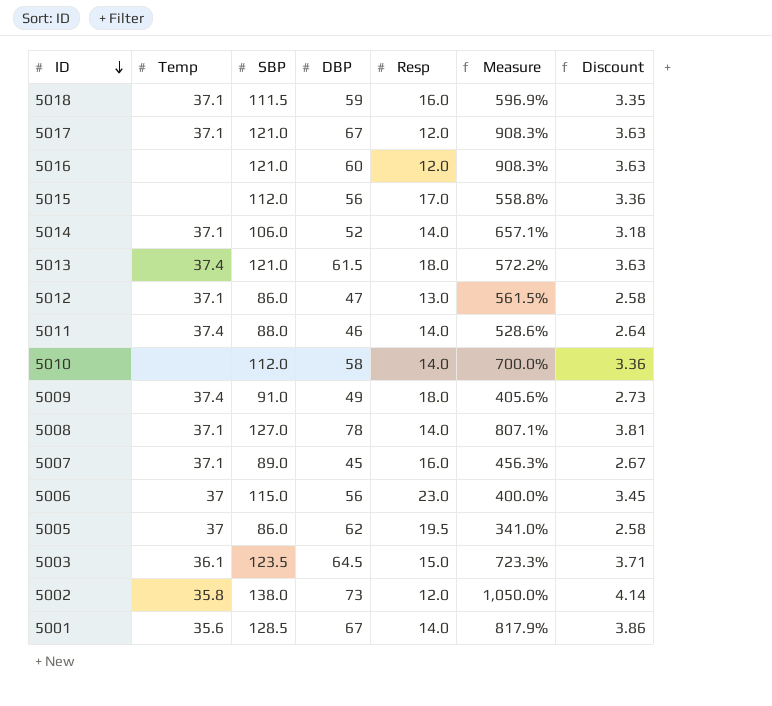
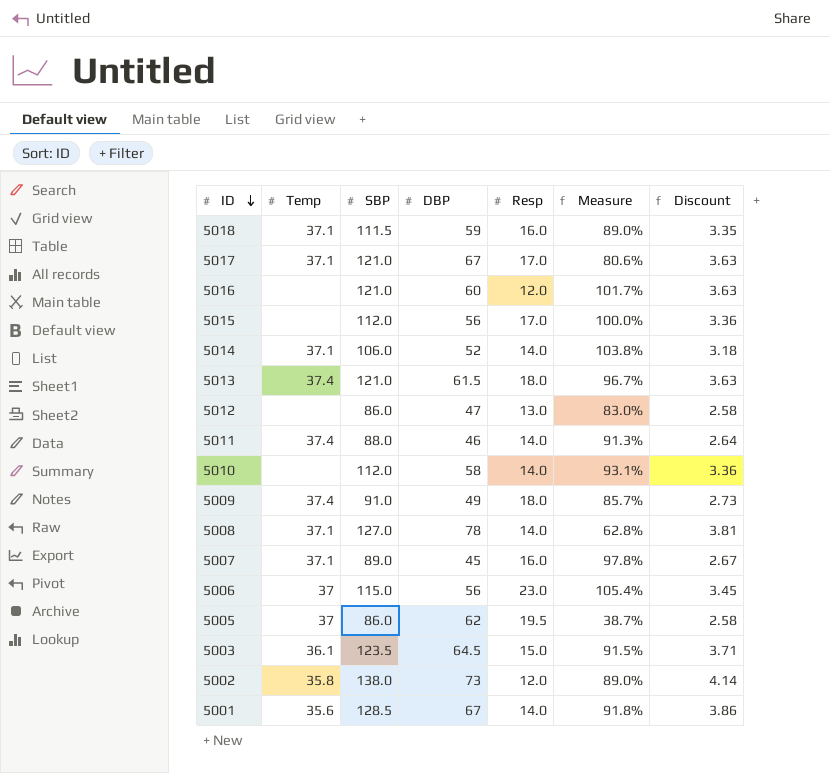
column Measure | formula: ([SBP] - [Resp]) / [Resp] -> ([SBP] - [DBP]) / [DBP]
5017 | Resp: 12.0 -> 17.0
5012 | Temp: 37.1 -> none

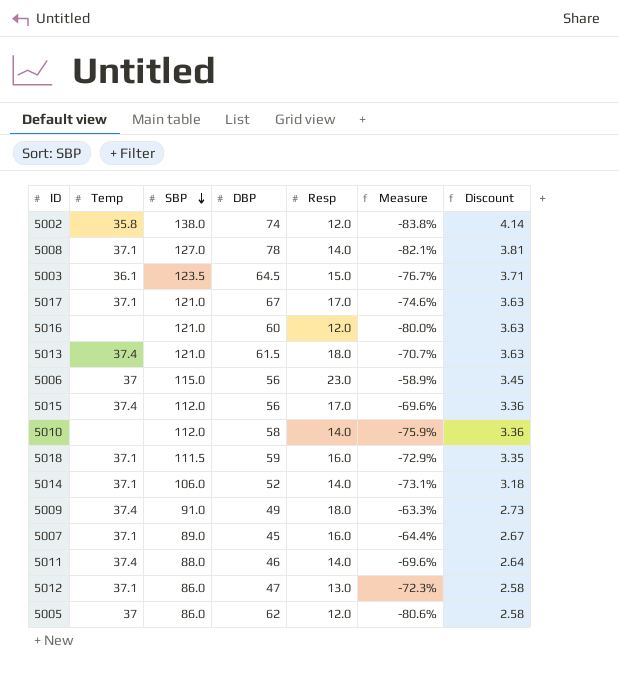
row order: ID descending -> SBP descending
column Measure | formula: ([SBP] - [DBP]) / [DBP] -> ([Resp] - [DBP]) / [DBP]
row 5001: 35.6 | 128.5 | 67 | 14.0 | 91.8% | 3.86 -> none
5002 | DBP: 73 -> 74
5015 | Temp: none -> 37.4
5012 | Temp: none -> 37.1
5005 | Resp: 19.5 -> 12.0

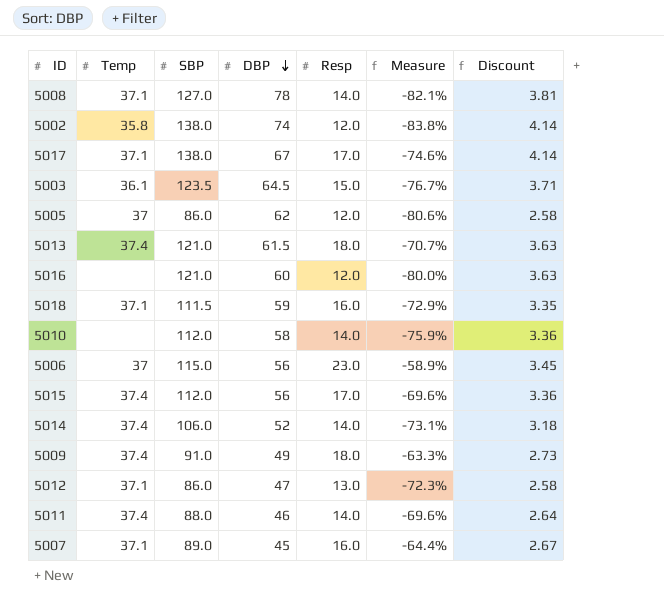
row order: SBP descending -> DBP descending
5017 | SBP: 121.0 -> 138.0
5017 | Discount: 3.63 -> 4.14
5014 | Temp: 37.1 -> 37.4

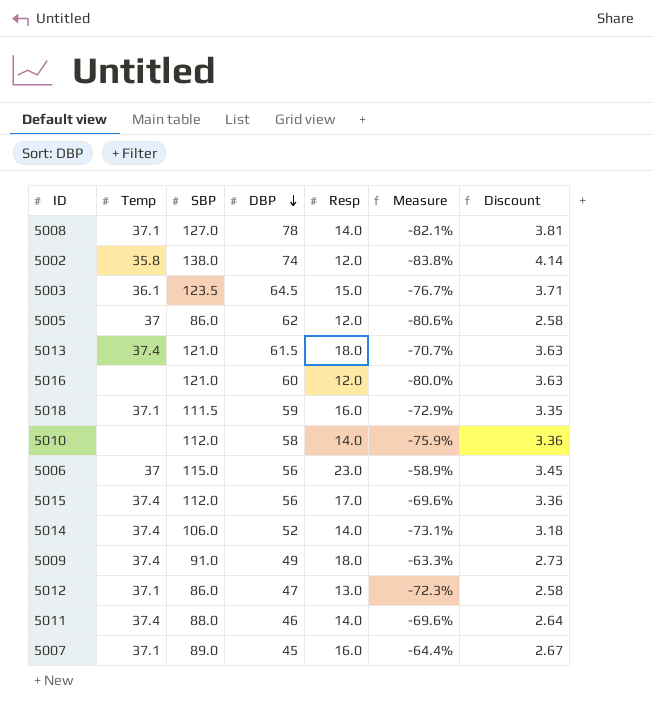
row 5017: 37.1 | 138.0 | 67 | 17.0 | -74.6% | 4.14 -> none

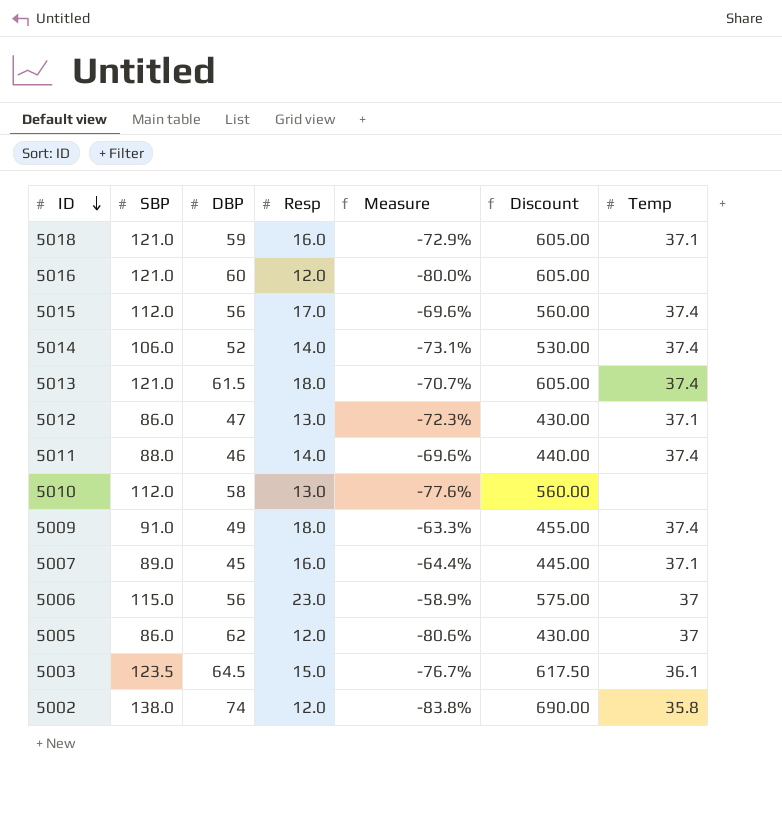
row order: DBP descending -> ID descending
column Discount | formula: [SBP] * 0.03 -> [SBP] * 5
column Temp | position: 2 -> 7
row 5008: 37.1 | 127.0 | 78 | 14.0 | -82.1% | 3.81 -> none
5018 | SBP: 111.5 -> 121.0
5010 | Resp: 14.0 -> 13.0
5010 | Measure: -75.9% -> -77.6%

